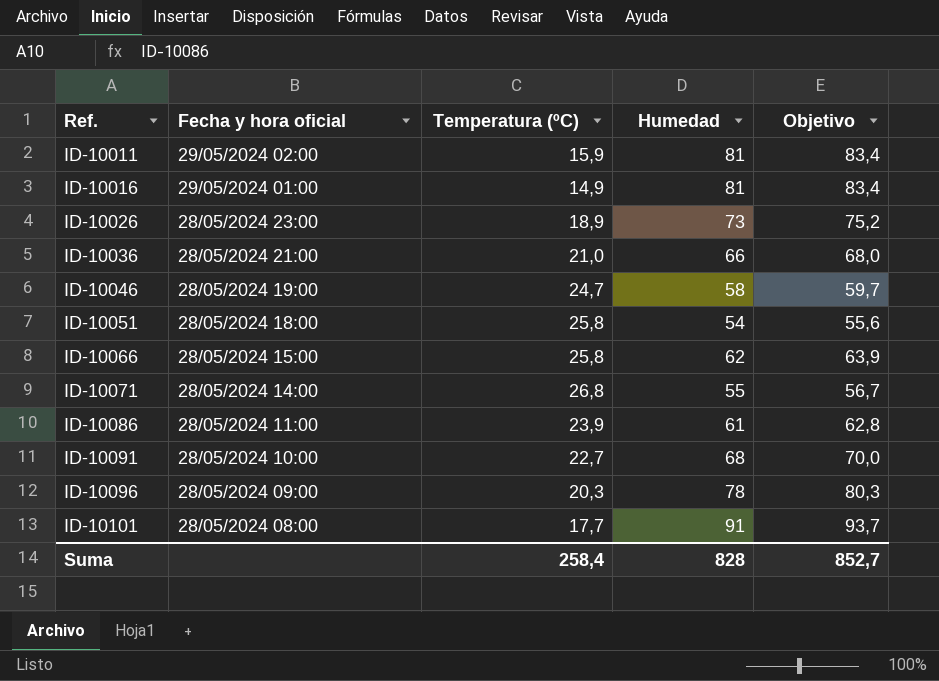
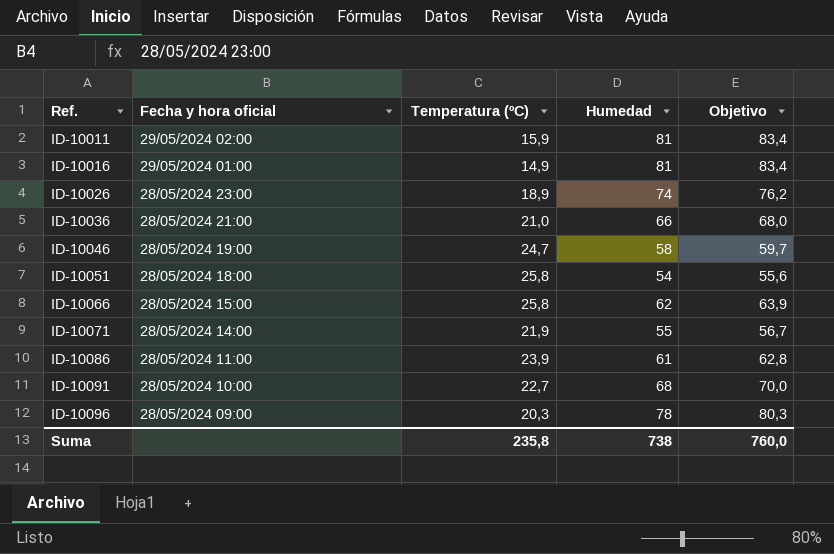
row ID-10101: 28/05/2024 08:00 | 17,7 | 91 | 93,7 -> none
ID-10026 | Humedad: 73 -> 74
ID-10026 | Objetivo: 75,2 -> 76,2
ID-10071 | Temperatura (ºC): 26,8 -> 21,9
Suma | Temperatura (ºC): 258,4 -> 235,8
Suma | Humedad: 828 -> 738
Suma | Objetivo: 852,7 -> 760,0

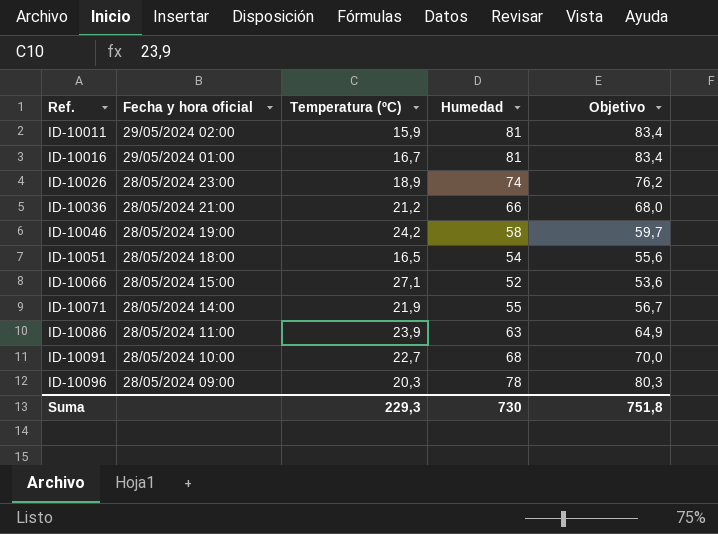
ID-10016 | Temperatura (ºC): 14,9 -> 16,7
ID-10036 | Temperatura (ºC): 21,0 -> 21,2
ID-10046 | Temperatura (ºC): 24,7 -> 24,2
ID-10051 | Temperatura (ºC): 25,8 -> 16,5
ID-10066 | Temperatura (ºC): 25,8 -> 27,1
ID-10066 | Humedad: 62 -> 52
ID-10066 | Objetivo: 63,9 -> 53,6
ID-10086 | Humedad: 61 -> 63
ID-10086 | Objetivo: 62,8 -> 64,9
Suma | Temperatura (ºC): 235,8 -> 229,3
Suma | Humedad: 738 -> 730
Suma | Objetivo: 760,0 -> 751,8

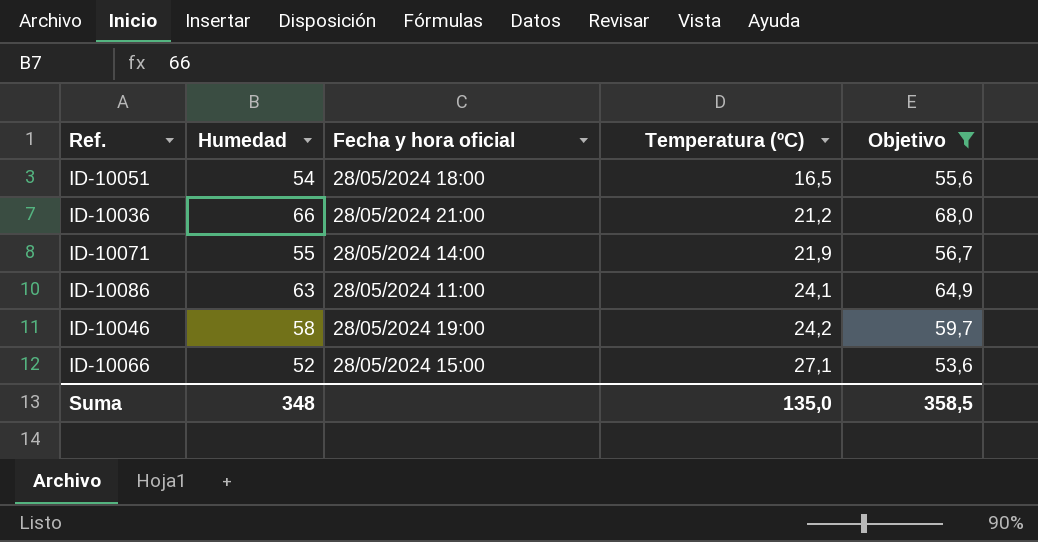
filter: none -> Objetivo <= 68,0
row order: Ref. ascending -> Temperatura (ºC) ascending
column Humedad | position: 4 -> 2
ID-10086 | Temperatura (ºC): 23,9 -> 24,1
Suma | Humedad: 730 -> 348
Suma | Temperatura (ºC): 229,3 -> 135,0
Suma | Objetivo: 751,8 -> 358,5

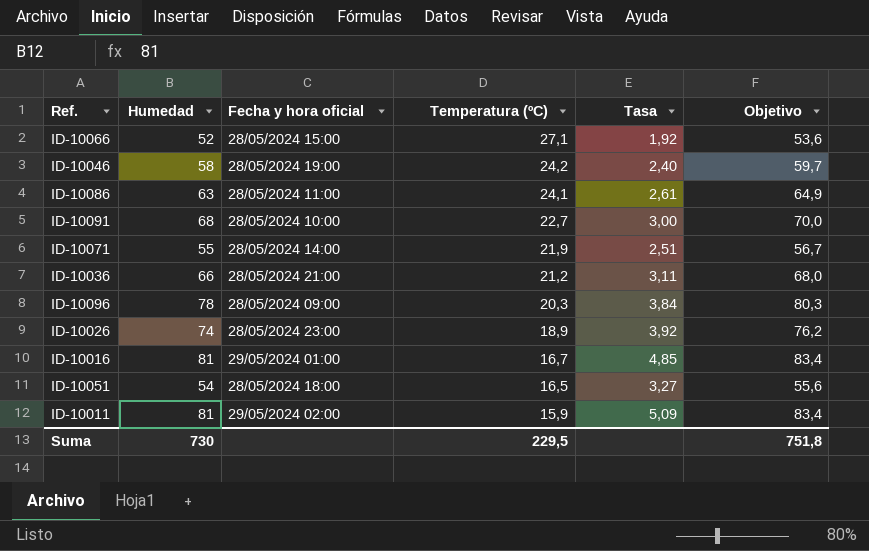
filter: Objetivo <= 68,0 -> none
row order: Temperatura (ºC) ascending -> Temperatura (ºC) descending
column Tasa | formula: none -> [Humedad] / [Temperatura (ºC)]
Suma | Humedad: 348 -> 730
Suma | Temperatura (ºC): 135,0 -> 229,5
Suma | Objetivo: 358,5 -> 751,8

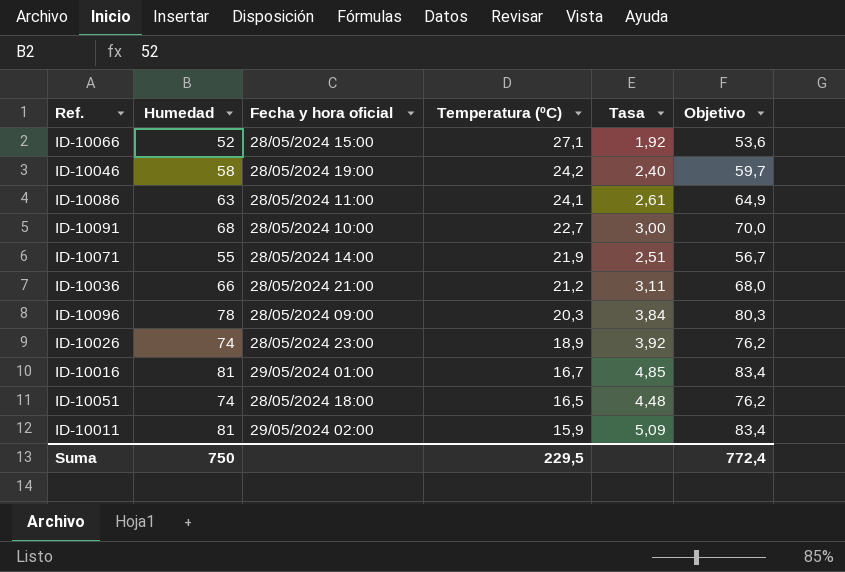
ID-10051 | Humedad: 54 -> 74
ID-10051 | Tasa: 3,27 -> 4,48
ID-10051 | Objetivo: 55,6 -> 76,2
Suma | Humedad: 730 -> 750
Suma | Objetivo: 751,8 -> 772,4

